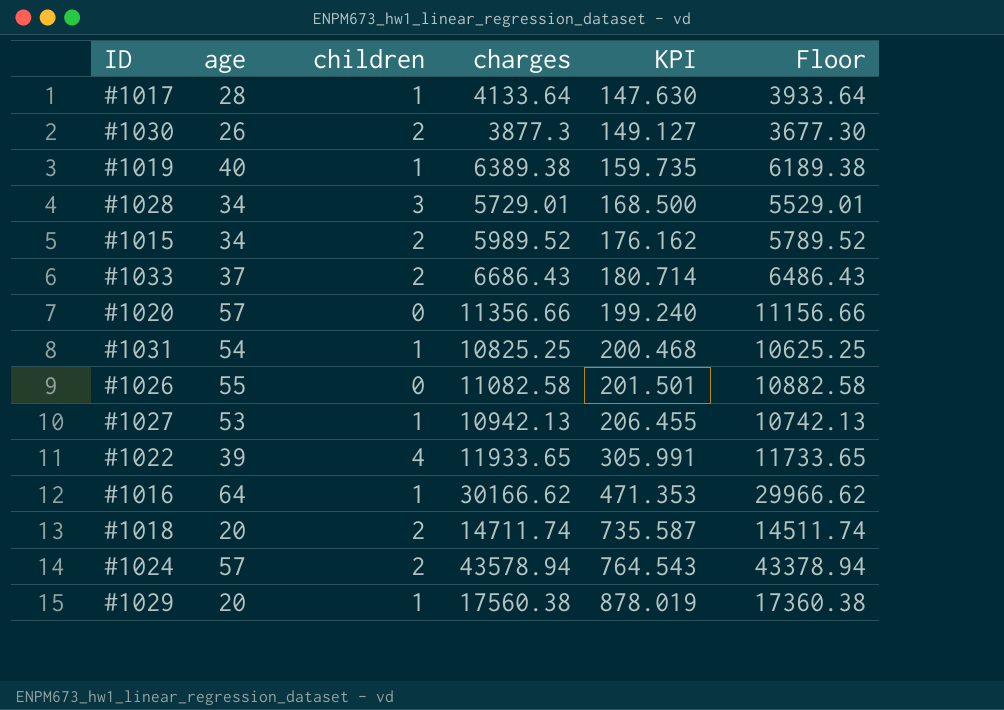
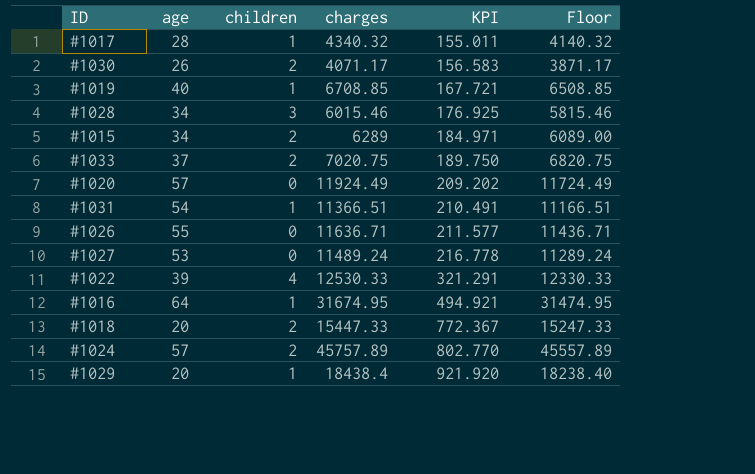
#1017 | charges: 4133.64 -> 4340.32
#1017 | KPI: 147.630 -> 155.011
#1017 | Floor: 3933.64 -> 4140.32
#1030 | charges: 3877.3 -> 4071.17
#1030 | KPI: 149.127 -> 156.583
#1030 | Floor: 3677.30 -> 3871.17
#1019 | charges: 6389.38 -> 6708.85
#1019 | KPI: 159.735 -> 167.721
#1019 | Floor: 6189.38 -> 6508.85
#1028 | charges: 5729.01 -> 6015.46
#1028 | KPI: 168.500 -> 176.925
#1028 | Floor: 5529.01 -> 5815.46
#1015 | charges: 5989.52 -> 6289
#1015 | KPI: 176.162 -> 184.971
#1015 | Floor: 5789.52 -> 6089.00
#1033 | charges: 6686.43 -> 7020.75
#1033 | KPI: 180.714 -> 189.750
#1033 | Floor: 6486.43 -> 6820.75
#1020 | charges: 11356.66 -> 11924.49
#1020 | KPI: 199.240 -> 209.202
#1020 | Floor: 11156.66 -> 11724.49
#1031 | charges: 10825.25 -> 11366.51
#1031 | KPI: 200.468 -> 210.491
#1031 | Floor: 10625.25 -> 11166.51
#1026 | charges: 11082.58 -> 11636.71
#1026 | KPI: 201.501 -> 211.577
#1026 | Floor: 10882.58 -> 11436.71
#1027 | children: 1 -> 0
#1027 | charges: 10942.13 -> 11489.24
#1027 | KPI: 206.455 -> 216.778
#1027 | Floor: 10742.13 -> 11289.24
#1022 | charges: 11933.65 -> 12530.33
#1022 | KPI: 305.991 -> 321.291
#1022 | Floor: 11733.65 -> 12330.33
#1016 | charges: 30166.62 -> 31674.95
#1016 | KPI: 471.353 -> 494.921
#1016 | Floor: 29966.62 -> 31474.95
#1018 | charges: 14711.74 -> 15447.33
#1018 | KPI: 735.587 -> 772.367
#1018 | Floor: 14511.74 -> 15247.33
#1024 | charges: 43578.94 -> 45757.89
#1024 | KPI: 764.543 -> 802.770
#1024 | Floor: 43378.94 -> 45557.89
#1029 | charges: 17560.38 -> 18438.4
#1029 | KPI: 878.019 -> 921.920
#1029 | Floor: 17360.38 -> 18238.40

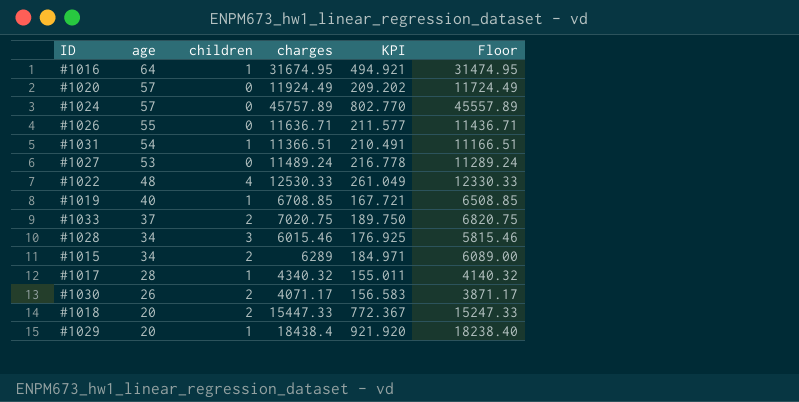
row order: KPI ascending -> age descending
#1024 | children: 2 -> 0
#1022 | age: 39 -> 48
#1022 | KPI: 321.291 -> 261.049

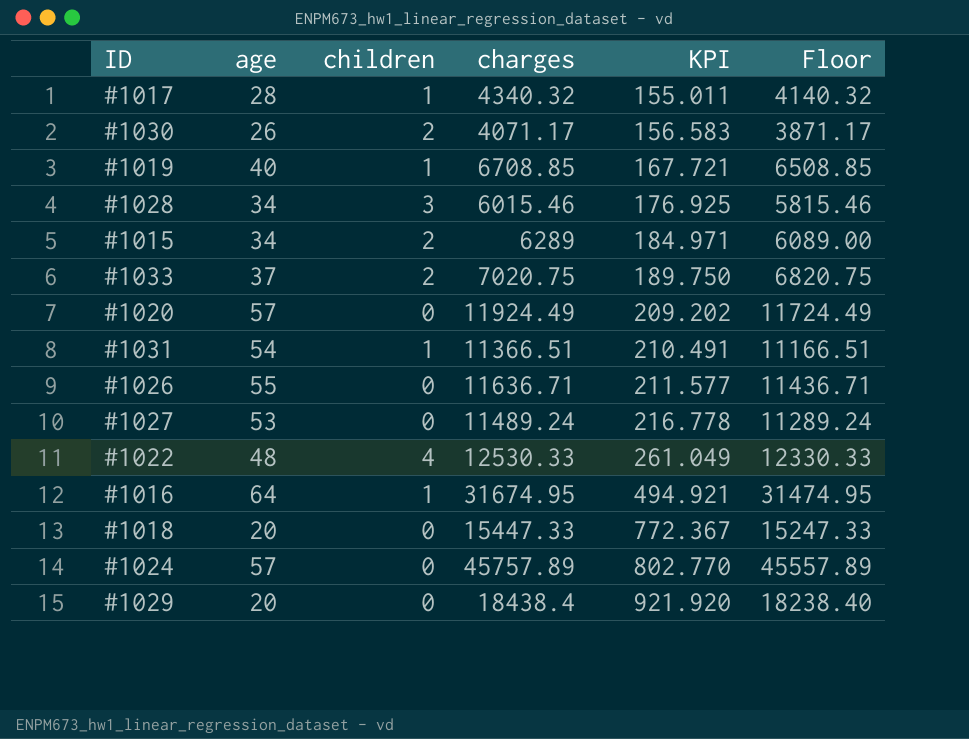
row order: age descending -> KPI ascending
#1018 | children: 2 -> 0
#1029 | children: 1 -> 0

